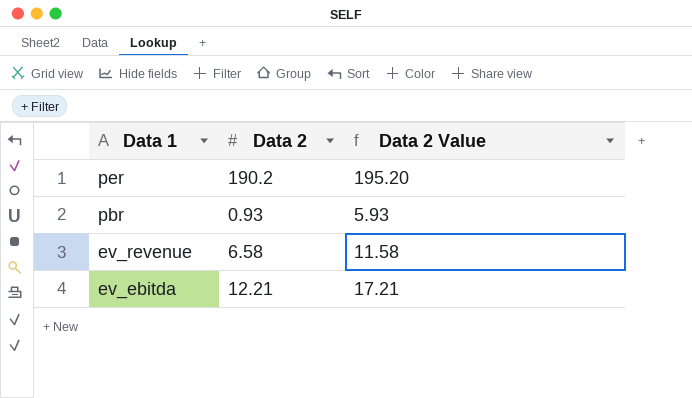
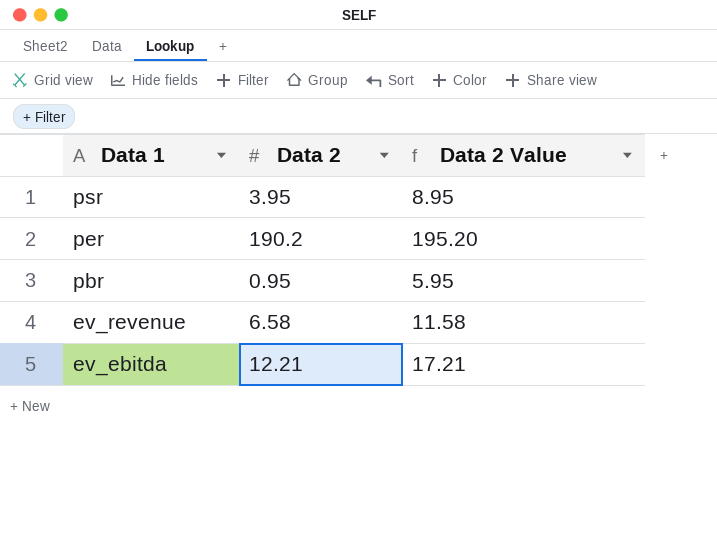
row psr: none -> 3.95 | 8.95
pbr | Data 2: 0.93 -> 0.95
pbr | Data 2 Value: 5.93 -> 5.95

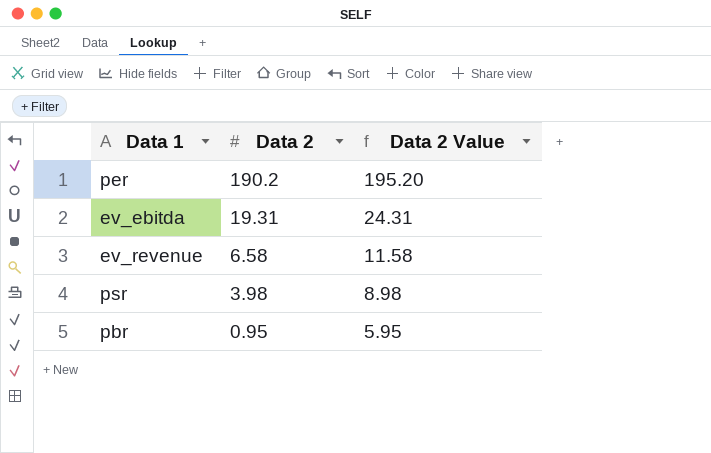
row order: Data 1 descending -> Data 2 descending
ev_ebitda | Data 2: 12.21 -> 19.31
ev_ebitda | Data 2 Value: 17.21 -> 24.31
psr | Data 2: 3.95 -> 3.98
psr | Data 2 Value: 8.95 -> 8.98

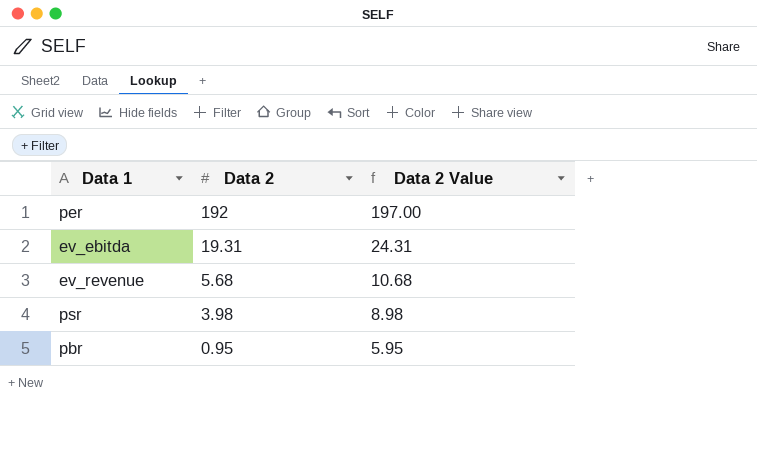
per | Data 2: 190.2 -> 192
per | Data 2 Value: 195.20 -> 197.00
ev_revenue | Data 2: 6.58 -> 5.68
ev_revenue | Data 2 Value: 11.58 -> 10.68

